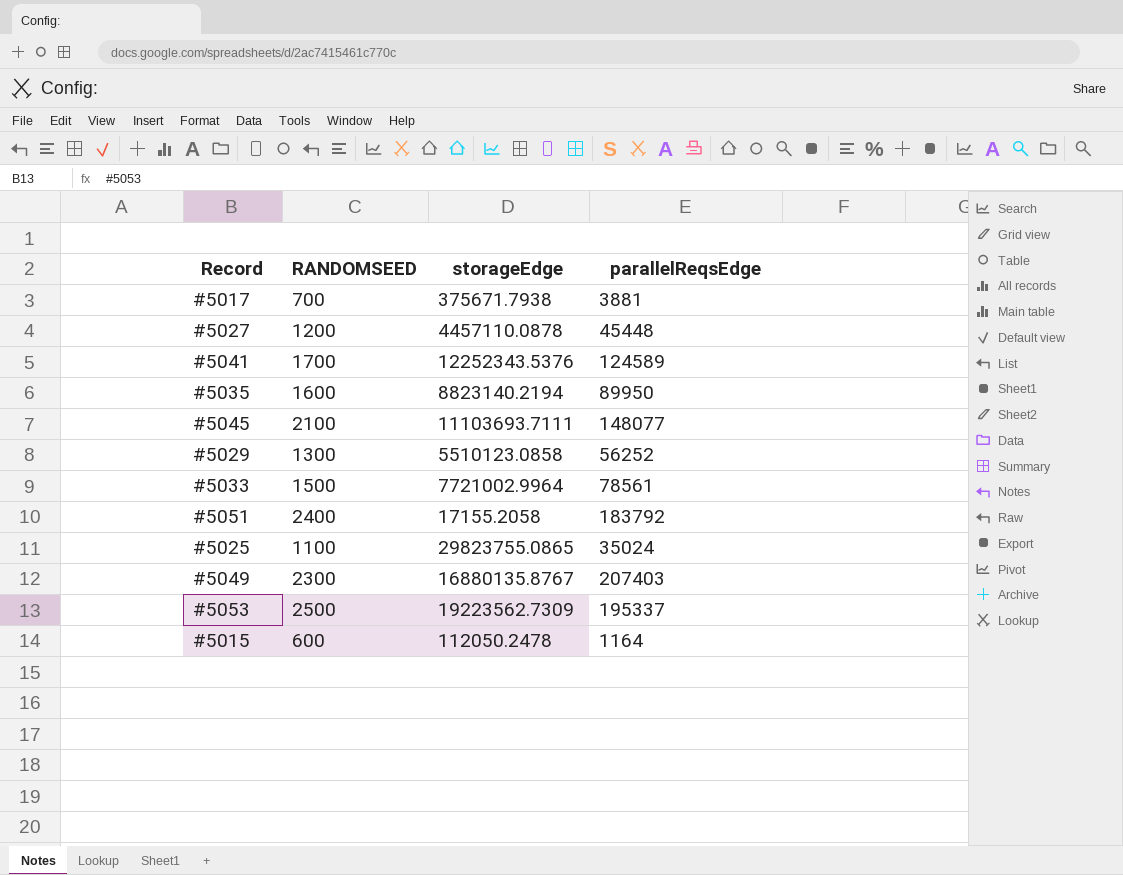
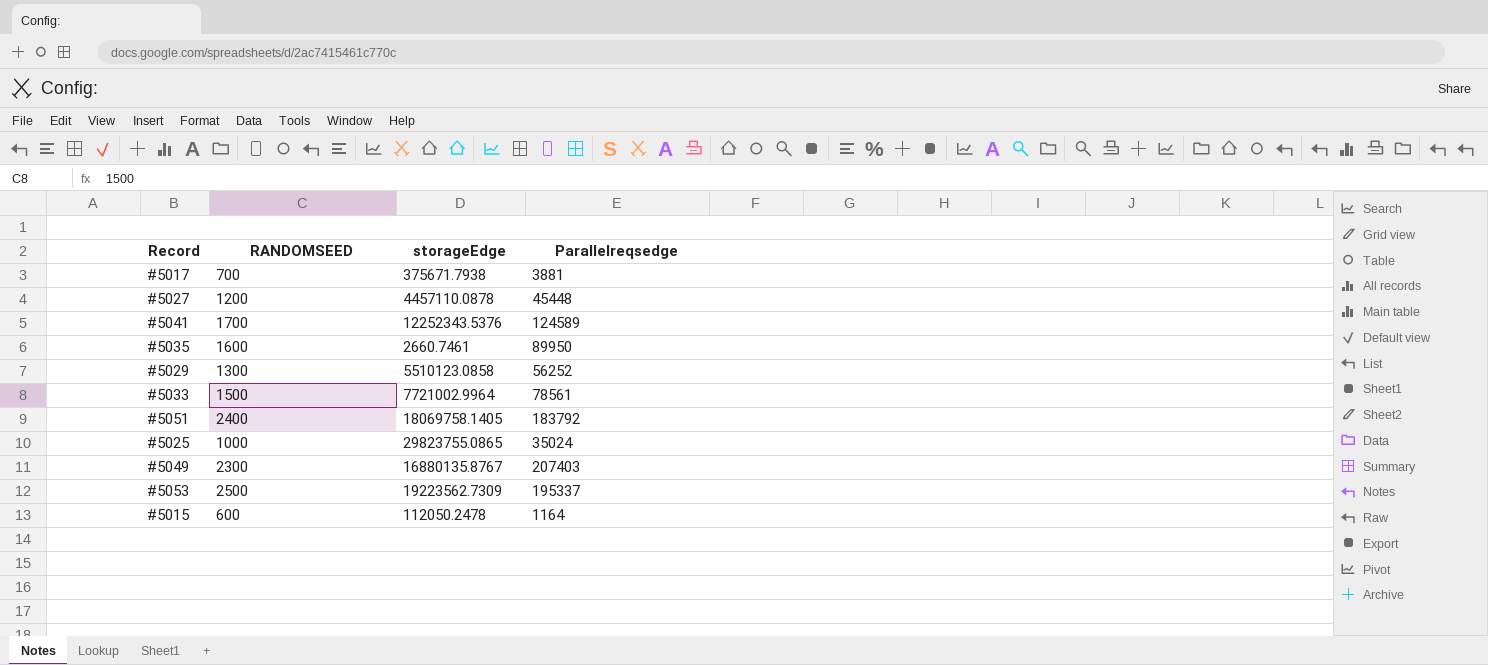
column name: parallelReqsEdge -> Parallelreqsedge
row #5045: 2100 | 11103693.7111 | 148077 -> none
#5035 | storageEdge: 8823140.2194 -> 2660.7461
#5051 | storageEdge: 17155.2058 -> 18069758.1405
#5025 | RANDOMSEED: 1100 -> 1000

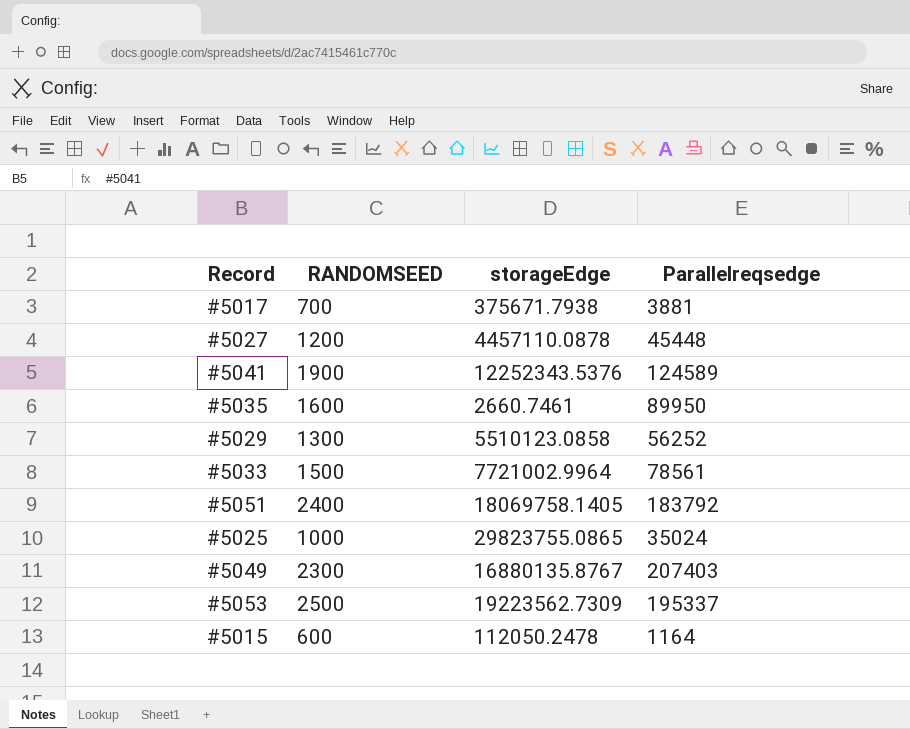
#5041 | RANDOMSEED: 1700 -> 1900

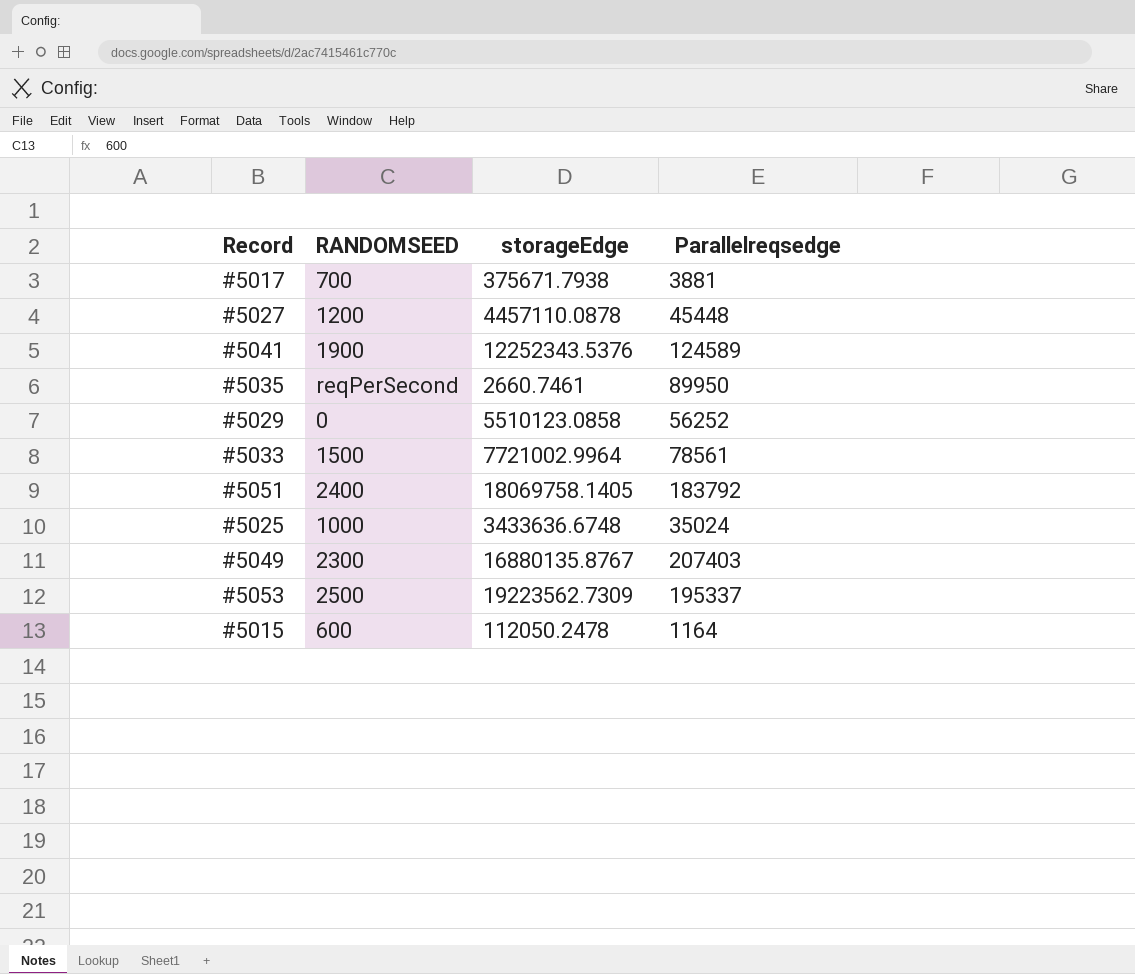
#5035 | RANDOMSEED: 1600 -> reqPerSecond
#5029 | RANDOMSEED: 1300 -> 0
#5025 | storageEdge: 29823755.0865 -> 3433636.6748

